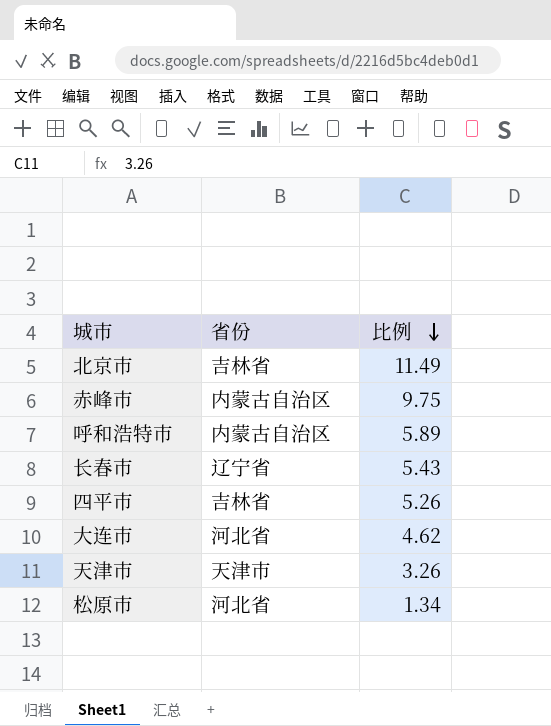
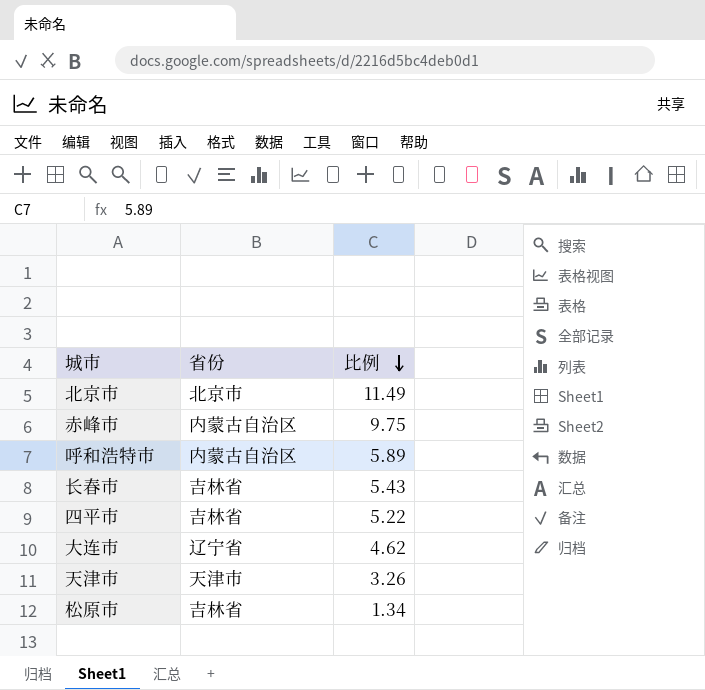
北京市 | 省份: 吉林省 -> 北京市
长春市 | 省份: 辽宁省 -> 吉林省
四平市 | 比例: 5.26 -> 5.22
大连市 | 省份: 河北省 -> 辽宁省
松原市 | 省份: 河北省 -> 吉林省

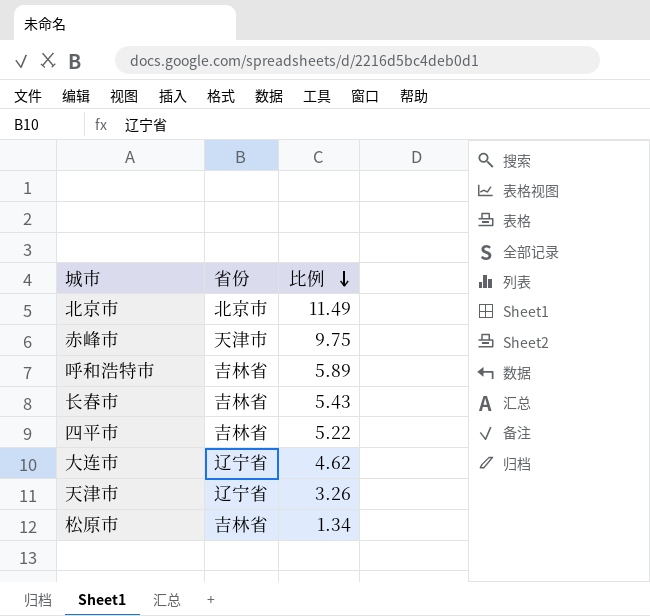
赤峰市 | 省份: 内蒙古自治区 -> 天津市
呼和浩特市 | 省份: 内蒙古自治区 -> 吉林省
天津市 | 省份: 天津市 -> 辽宁省

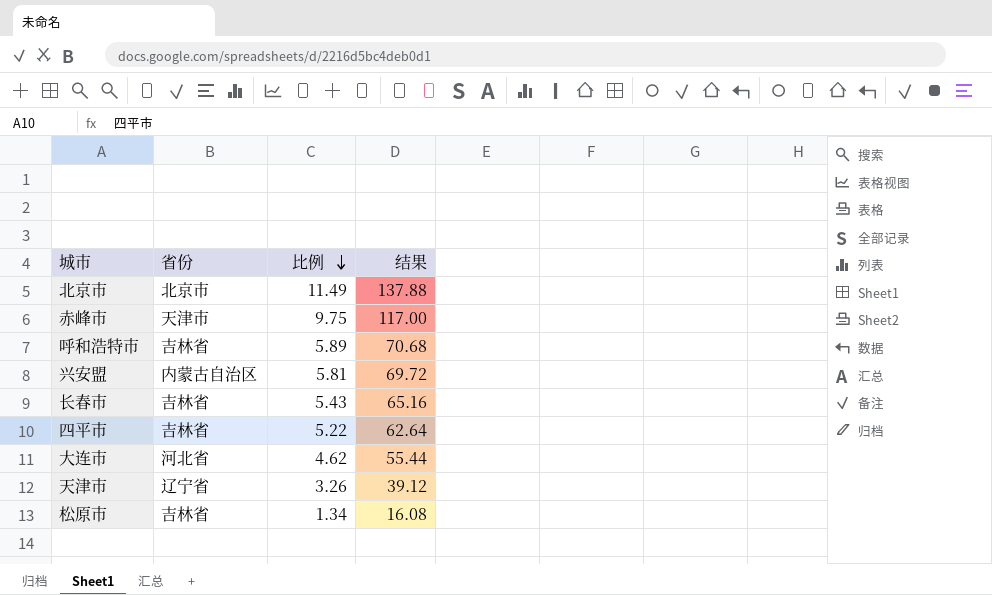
column 结果 | formula: none -> [比例] * 12
row 兴安盟: none -> 内蒙古自治区 | 5.81 | 69.72
大连市 | 省份: 辽宁省 -> 河北省

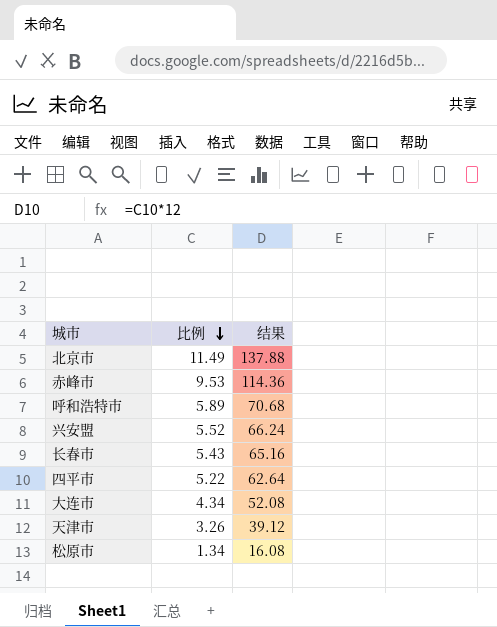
column 省份 | position: 2 -> none
赤峰市 | 比例: 9.75 -> 9.53
赤峰市 | 结果: 117.00 -> 114.36
兴安盟 | 比例: 5.81 -> 5.52
兴安盟 | 结果: 69.72 -> 66.24
大连市 | 比例: 4.62 -> 4.34
大连市 | 结果: 55.44 -> 52.08

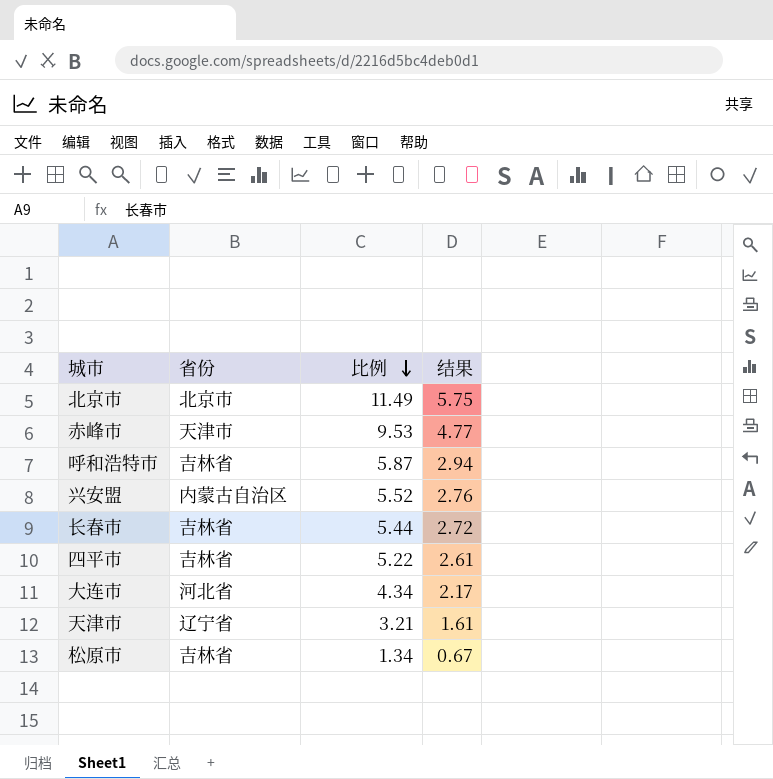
column 省份 | position: none -> 2
column 结果 | formula: [比例] * 12 -> [比例] * 0.5
呼和浩特市 | 比例: 5.89 -> 5.87
长春市 | 比例: 5.43 -> 5.44
天津市 | 比例: 3.26 -> 3.21

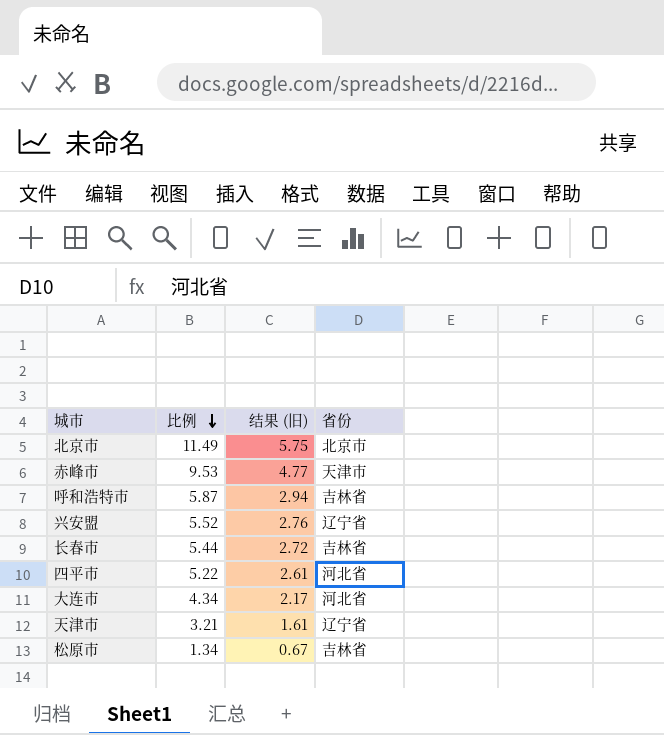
column name: 结果 -> 结果 (旧)
column 省份 | position: 2 -> 4
兴安盟 | 省份: 内蒙古自治区 -> 辽宁省
四平市 | 省份: 吉林省 -> 河北省

